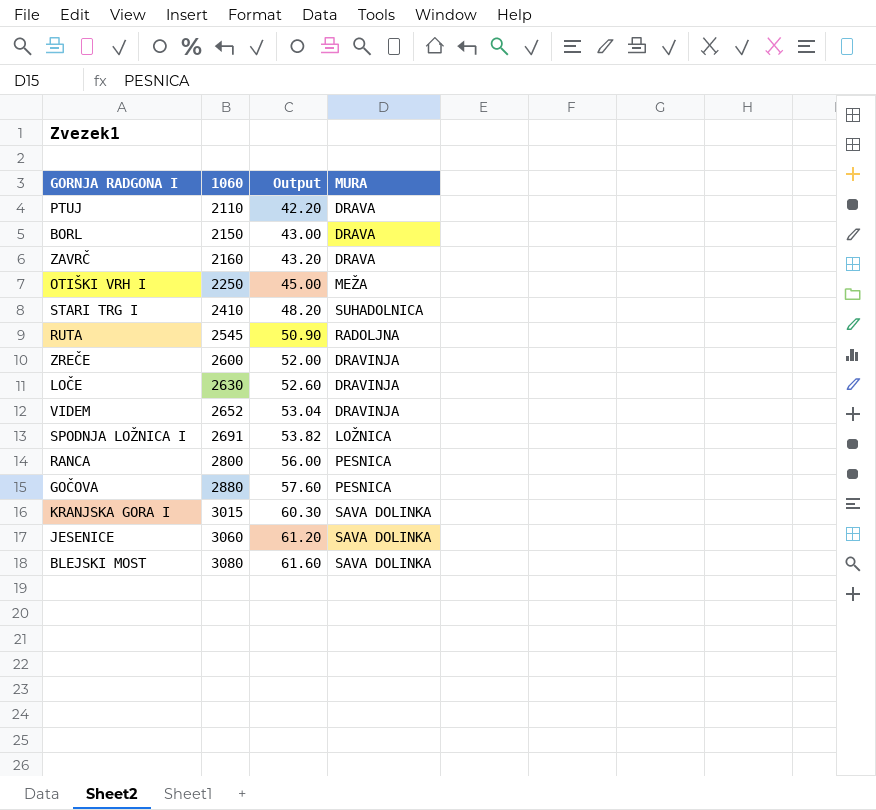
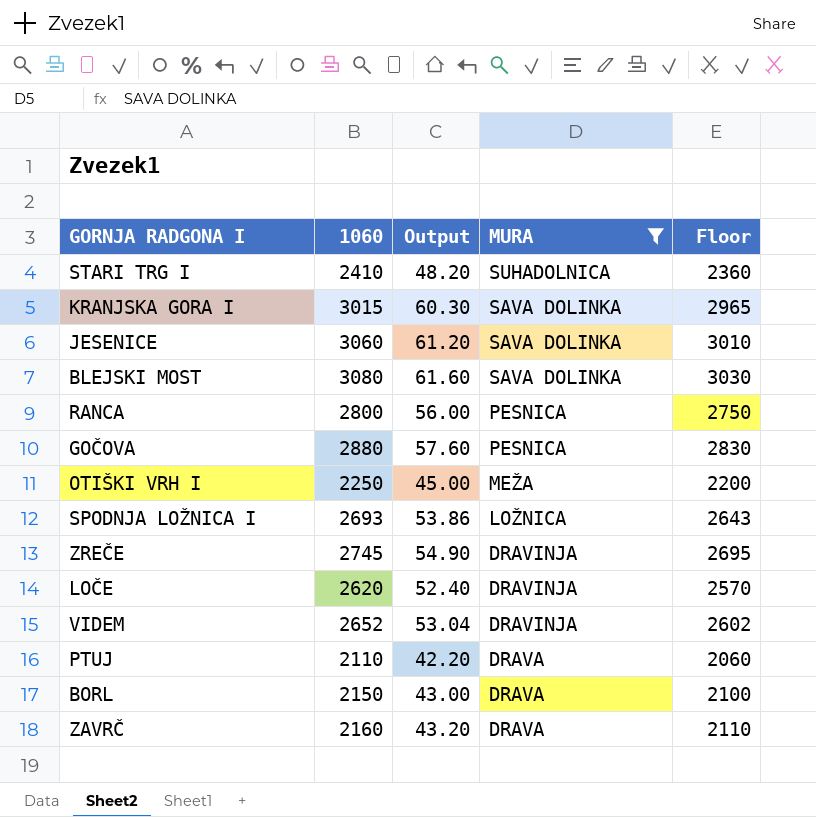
filter: none -> MURA != RADOLJNA
row order: 1060 ascending -> MURA descending
column Floor | formula: none -> [1060] - 50
SPODNJA LOŽNICA I | 1060: 2691 -> 2693
SPODNJA LOŽNICA I | Output: 53.82 -> 53.86
ZREČE | 1060: 2600 -> 2745
ZREČE | Output: 52.00 -> 54.90
LOČE | 1060: 2630 -> 2620
LOČE | Output: 52.60 -> 52.40

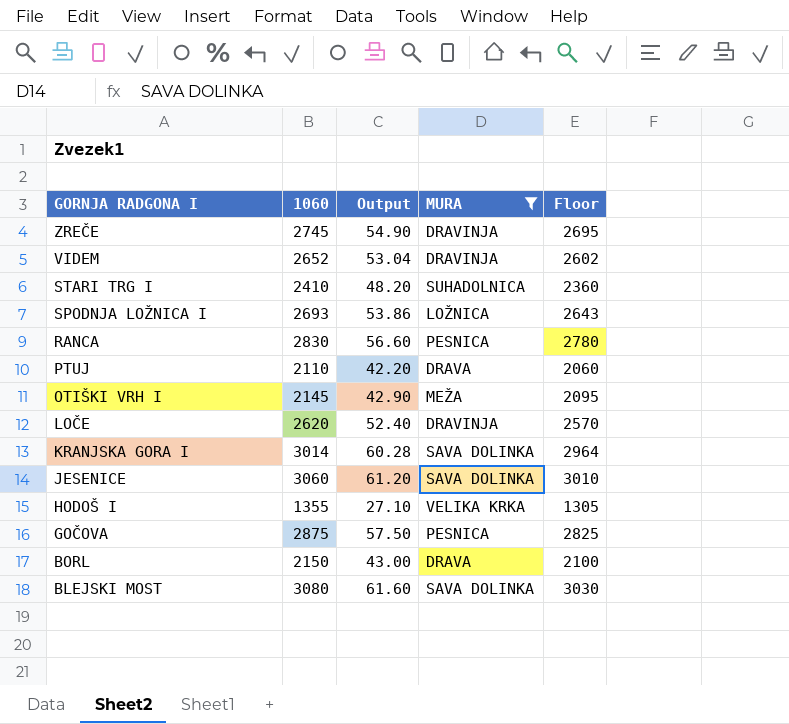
row order: MURA descending -> GORNJA RADGONA I descending
row ZAVRČ: 2160 | 43.20 | DRAVA | 2110 -> none
RANCA | 1060: 2800 -> 2830
RANCA | Output: 56.00 -> 56.60
RANCA | Floor: 2750 -> 2780
OTIŠKI VRH I | 1060: 2250 -> 2145
OTIŠKI VRH I | Output: 45.00 -> 42.90
OTIŠKI VRH I | Floor: 2200 -> 2095
KRANJSKA GORA I | 1060: 3015 -> 3014
KRANJSKA GORA I | Output: 60.30 -> 60.28
KRANJSKA GORA I | Floor: 2965 -> 2964
row HODOŠ I: none -> 1355 | 27.10 | VELIKA KRKA | 1305
GOČOVA | 1060: 2880 -> 2875
GOČOVA | Output: 57.60 -> 57.50
GOČOVA | Floor: 2830 -> 2825

